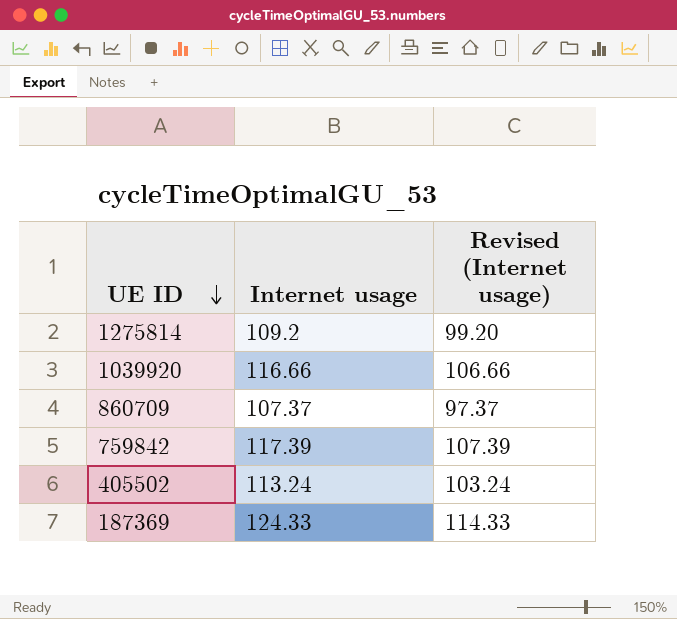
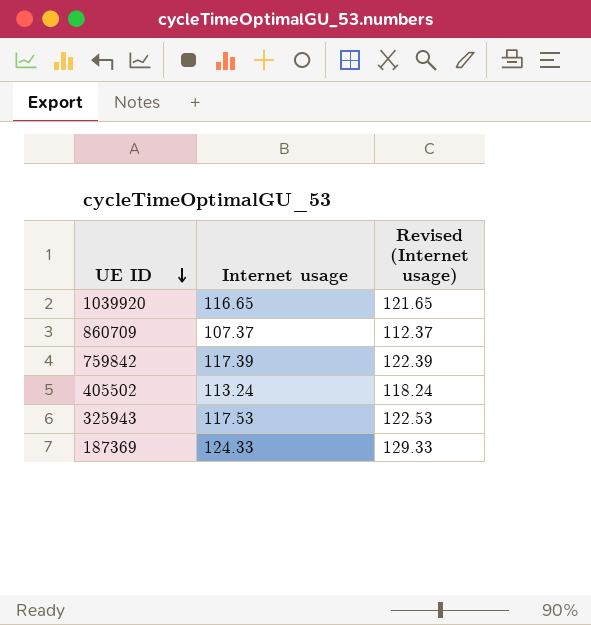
column Revised (Internet usage) | formula: [Internet usage] - 10 -> [Internet usage] + 5
row 1275814: 109.2 | 99.20 -> none
1039920 | Internet usage: 116.66 -> 116.65
row 325943: none -> 117.53 | 122.53

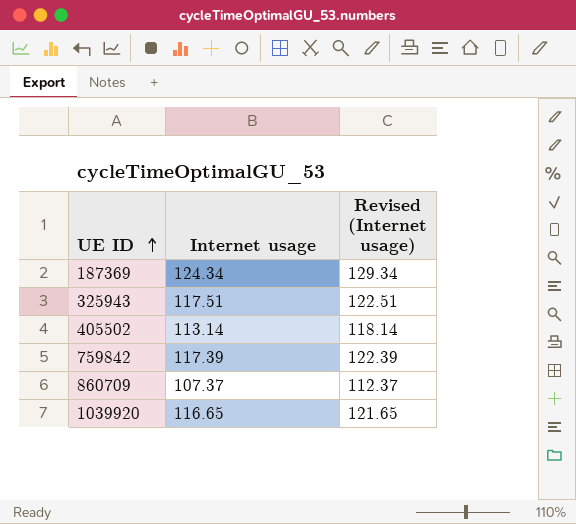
row order: UE ID descending -> UE ID ascending
187369 | Internet usage: 124.33 -> 124.34
187369 | Revised (Internet usage): 129.33 -> 129.34
325943 | Internet usage: 117.53 -> 117.51
325943 | Revised (Internet usage): 122.53 -> 122.51
405502 | Internet usage: 113.24 -> 113.14
405502 | Revised (Internet usage): 118.24 -> 118.14

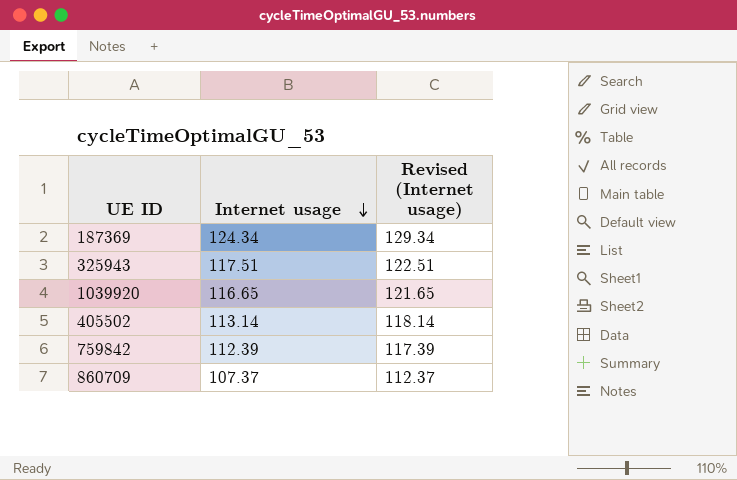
row order: UE ID ascending -> Internet usage descending
759842 | Internet usage: 117.39 -> 112.39
759842 | Revised (Internet usage): 122.39 -> 117.39

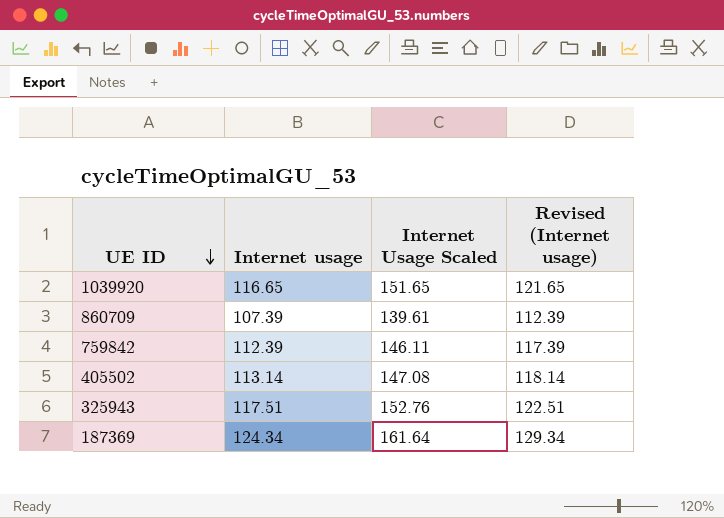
row order: Internet usage descending -> UE ID descending
column Internet Usage Scaled | formula: none -> [Internet usage] * 1.3
860709 | Internet usage: 107.37 -> 107.39
860709 | Revised (Internet usage): 112.37 -> 112.39

